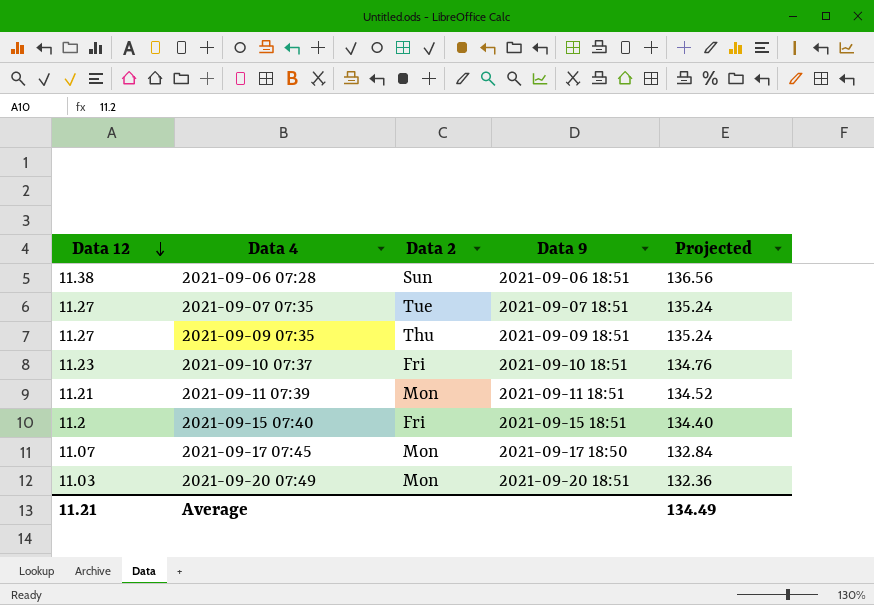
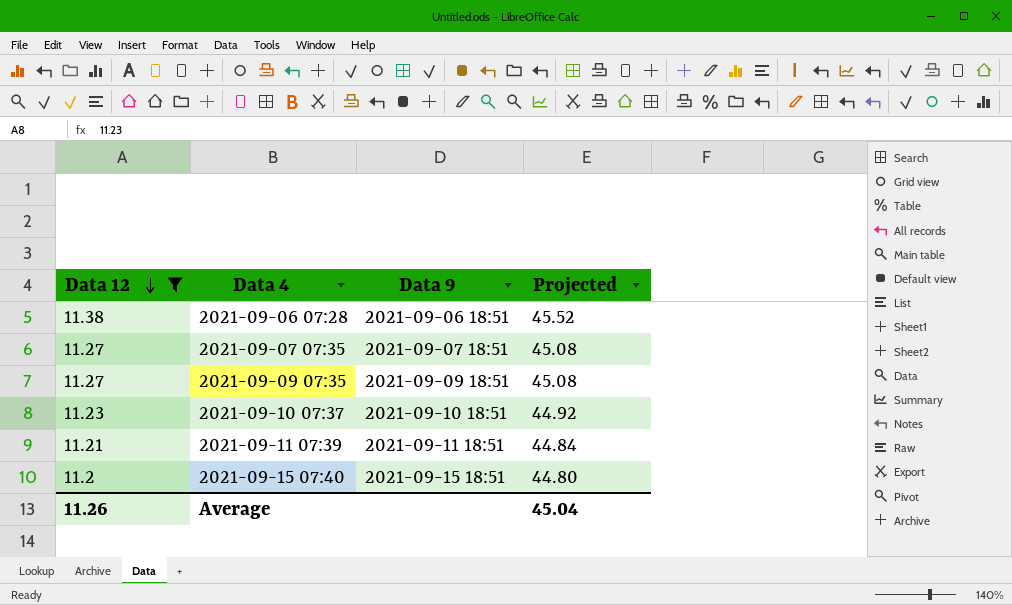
filter: none -> Data 12 >= 11.2
column Data 2 | position: 3 -> none
column Projected | formula: [Data 12] * 12 -> [Data 12] * 4
Average | Data 12: 11.21 -> 11.26
Average | Projected: 134.49 -> 45.04

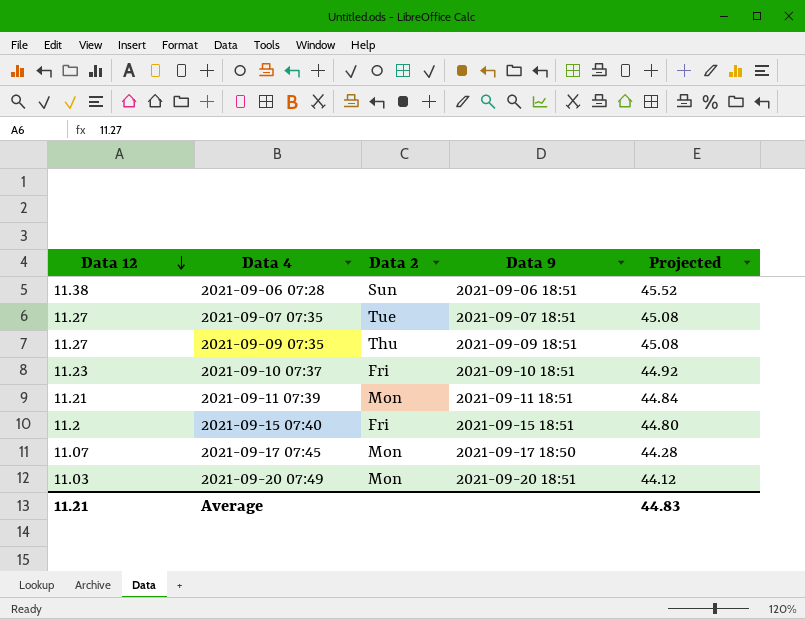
filter: Data 12 >= 11.2 -> none
column Data 2 | position: none -> 3
Average | Data 12: 11.26 -> 11.21
Average | Projected: 45.04 -> 44.83

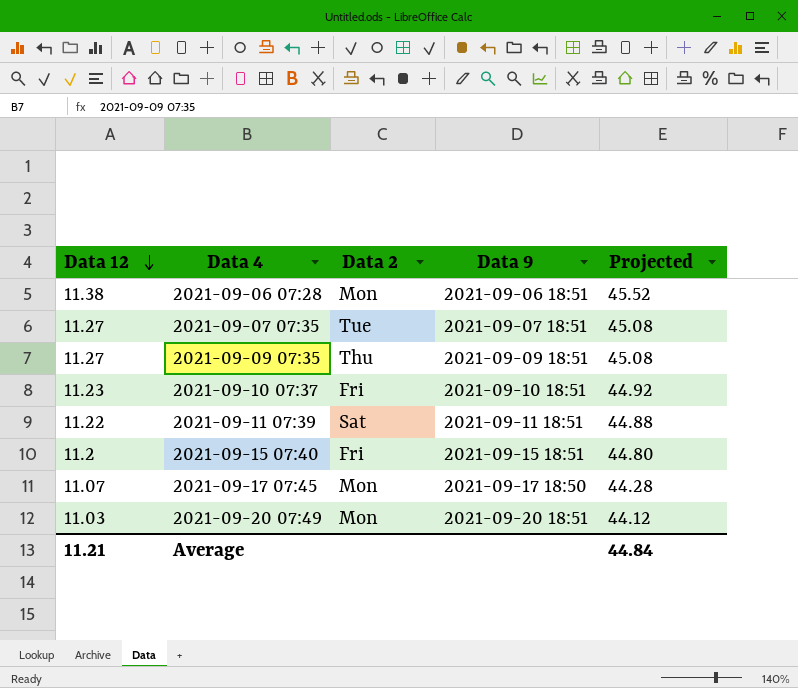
2021-09-06 07:28 | Data 2: Sun -> Mon
2021-09-11 07:39 | Data 12: 11.21 -> 11.22
2021-09-11 07:39 | Data 2: Mon -> Sat
2021-09-11 07:39 | Projected: 44.84 -> 44.88
Average | Projected: 44.83 -> 44.84

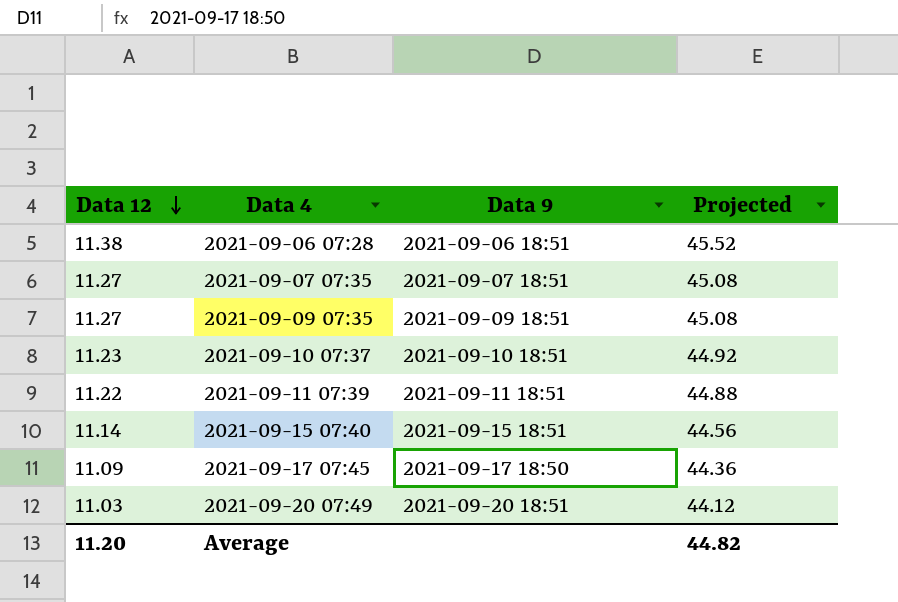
column Data 2 | position: 3 -> none
2021-09-15 07:40 | Data 12: 11.2 -> 11.14
2021-09-15 07:40 | Projected: 44.80 -> 44.56
2021-09-17 07:45 | Data 12: 11.07 -> 11.09
2021-09-17 07:45 | Projected: 44.28 -> 44.36
Average | Data 12: 11.21 -> 11.20
Average | Projected: 44.84 -> 44.82

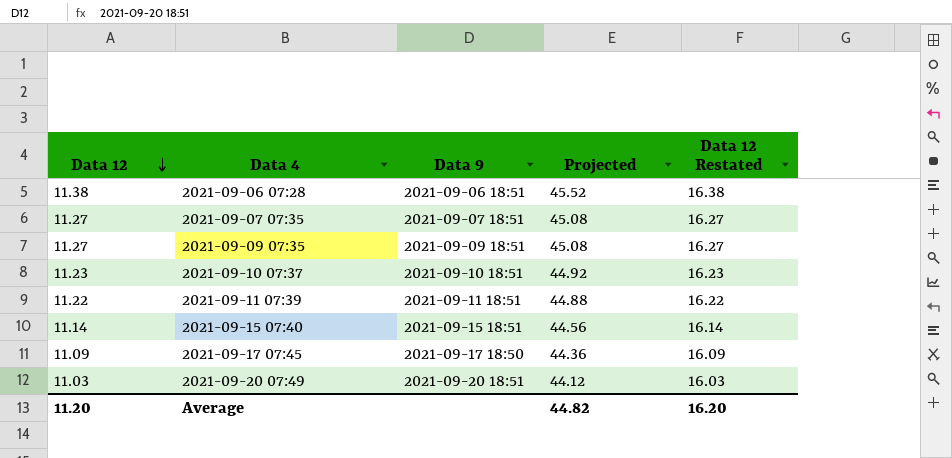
column Data 12 Restated | formula: none -> [Data 12] + 5

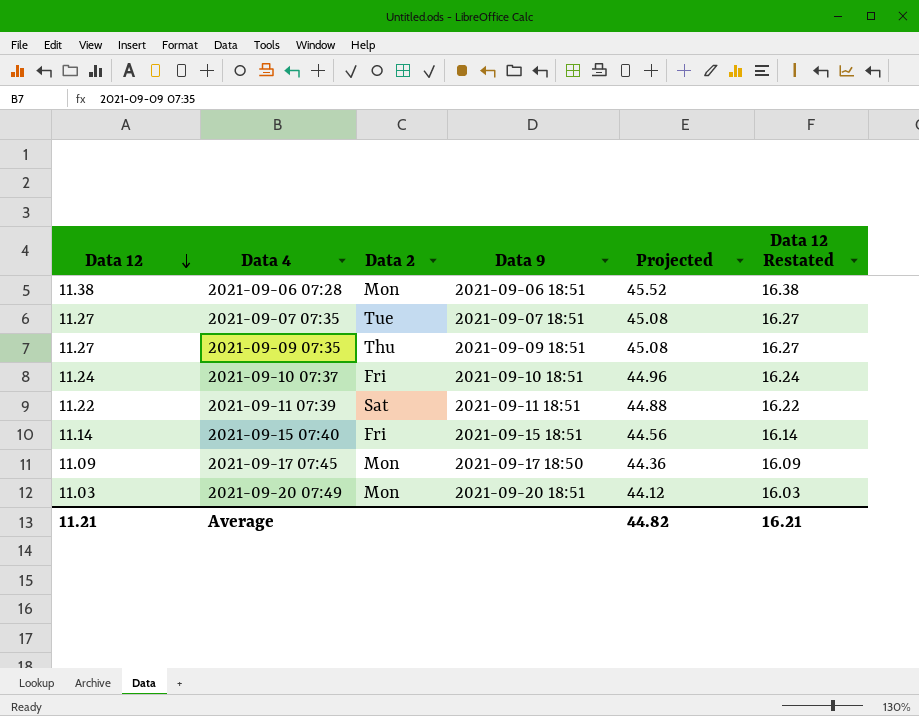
column Data 2 | position: none -> 3
2021-09-10 07:37 | Data 12: 11.23 -> 11.24
2021-09-10 07:37 | Projected: 44.92 -> 44.96
2021-09-10 07:37 | Data 12 Restated: 16.23 -> 16.24
Average | Data 12: 11.20 -> 11.21
Average | Data 12 Restated: 16.20 -> 16.21

